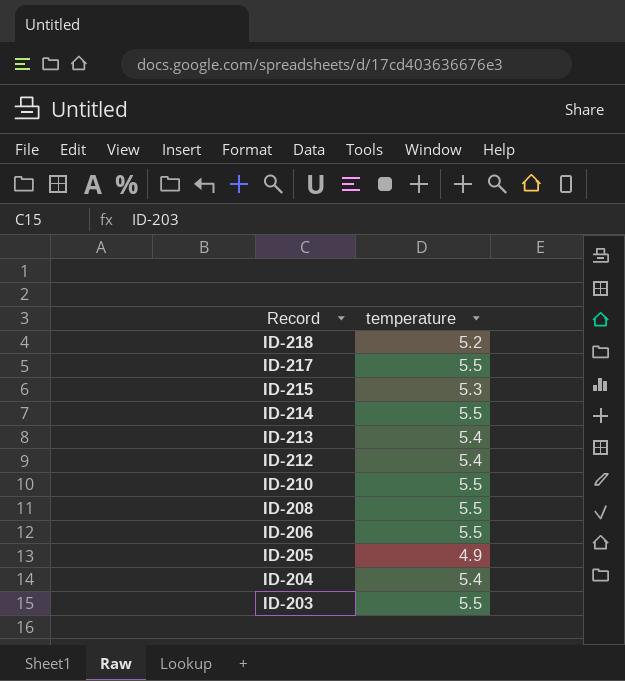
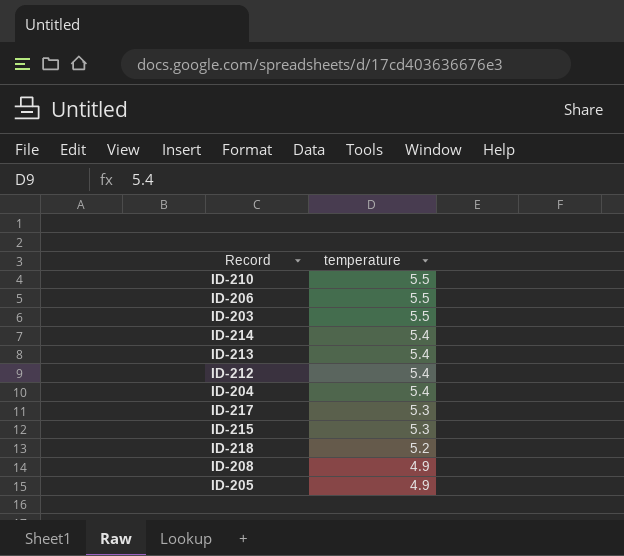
row order: Record descending -> temperature descending
ID-214 | temperature: 5.5 -> 5.4
ID-217 | temperature: 5.5 -> 5.3
ID-208 | temperature: 5.5 -> 4.9

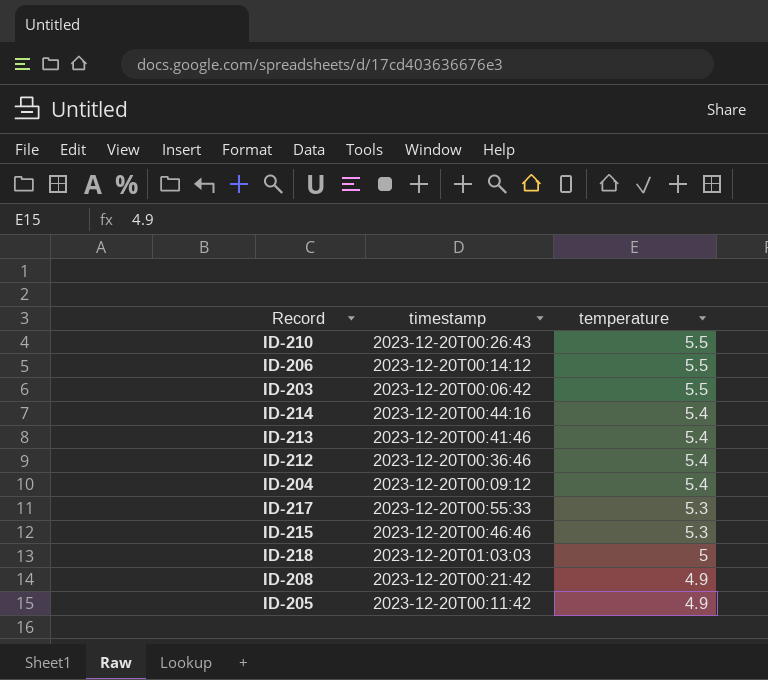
column timestamp | position: none -> 2
ID-218 | temperature: 5.2 -> 5

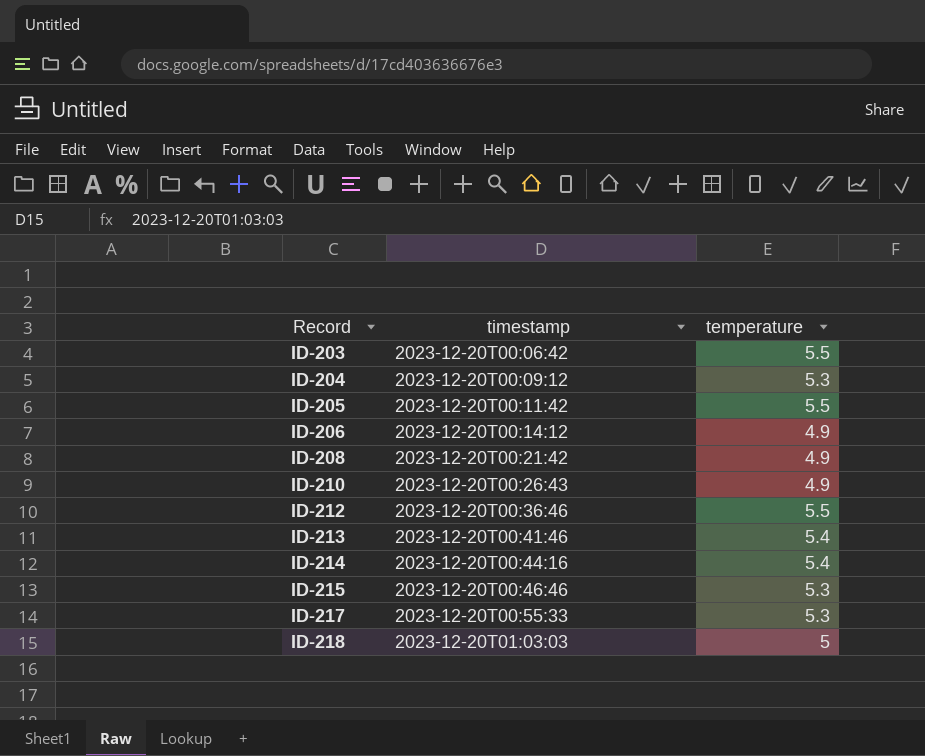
row order: temperature descending -> Record ascending
ID-204 | temperature: 5.4 -> 5.3
ID-205 | temperature: 4.9 -> 5.5
ID-206 | temperature: 5.5 -> 4.9
ID-210 | temperature: 5.5 -> 4.9
ID-212 | temperature: 5.4 -> 5.5

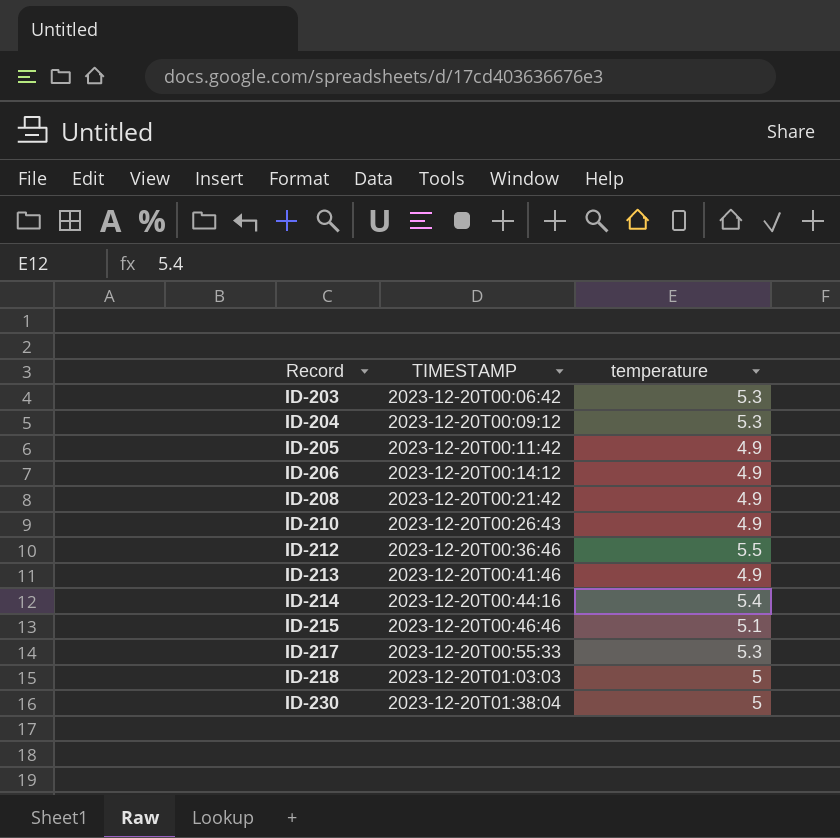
column name: timestamp -> TIMESTAMP
ID-203 | temperature: 5.5 -> 5.3
ID-205 | temperature: 5.5 -> 4.9
ID-213 | temperature: 5.4 -> 4.9
ID-215 | temperature: 5.3 -> 5.1
row ID-230: none -> 2023-12-20T01:38:04 | 5

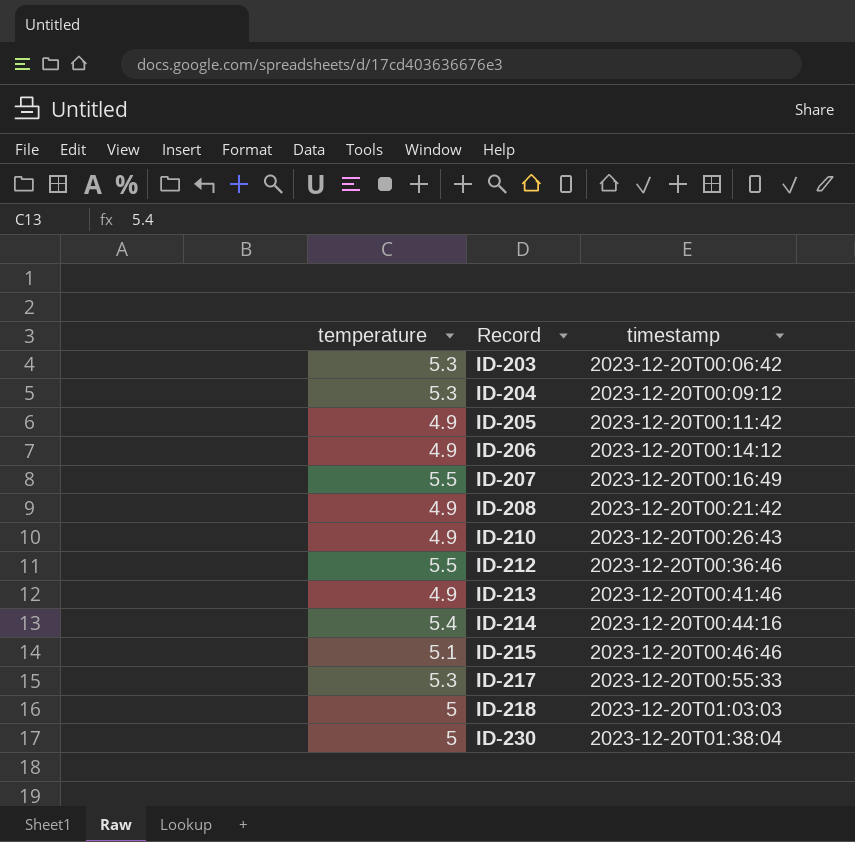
column temperature | position: 3 -> 1
column name: TIMESTAMP -> timestamp
row ID-207: none -> 5.5 | 2023-12-20T00:16:49

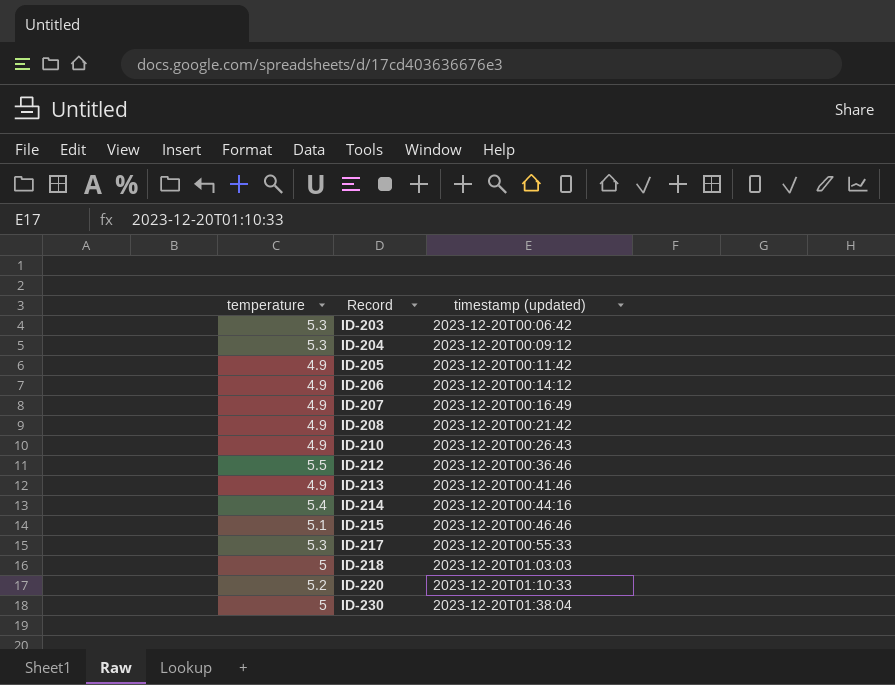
column name: timestamp -> timestamp (updated)
ID-207 | temperature: 5.5 -> 4.9
row ID-220: none -> 5.2 | 2023-12-20T01:10:33

